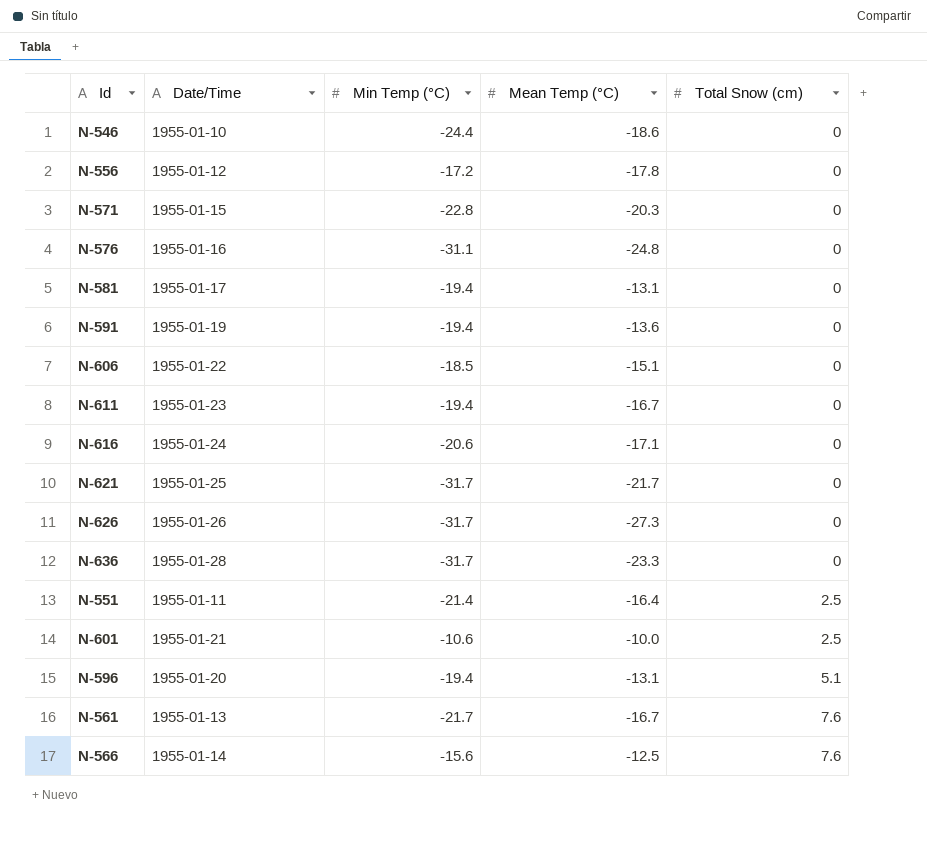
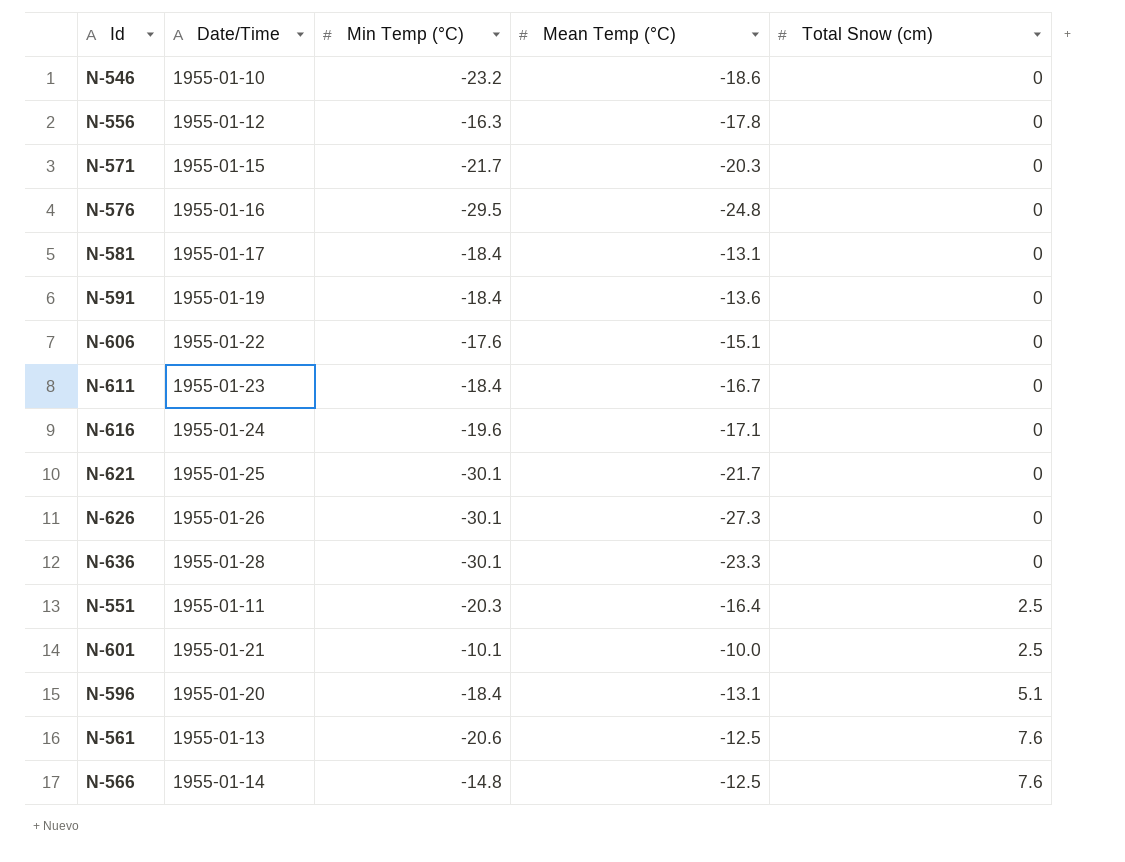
N-546 | Min Temp (°C): -24.4 -> -23.2
N-556 | Min Temp (°C): -17.2 -> -16.3
N-571 | Min Temp (°C): -22.8 -> -21.7
N-576 | Min Temp (°C): -31.1 -> -29.5
N-581 | Min Temp (°C): -19.4 -> -18.4
N-591 | Min Temp (°C): -19.4 -> -18.4
N-606 | Min Temp (°C): -18.5 -> -17.6
N-611 | Min Temp (°C): -19.4 -> -18.4
N-616 | Min Temp (°C): -20.6 -> -19.6
N-621 | Min Temp (°C): -31.7 -> -30.1
N-626 | Min Temp (°C): -31.7 -> -30.1
N-636 | Min Temp (°C): -31.7 -> -30.1
N-551 | Min Temp (°C): -21.4 -> -20.3
N-601 | Min Temp (°C): -10.6 -> -10.1
N-596 | Min Temp (°C): -19.4 -> -18.4
N-561 | Min Temp (°C): -21.7 -> -20.6
N-561 | Mean Temp (°C): -16.7 -> -12.5
N-566 | Min Temp (°C): -15.6 -> -14.8

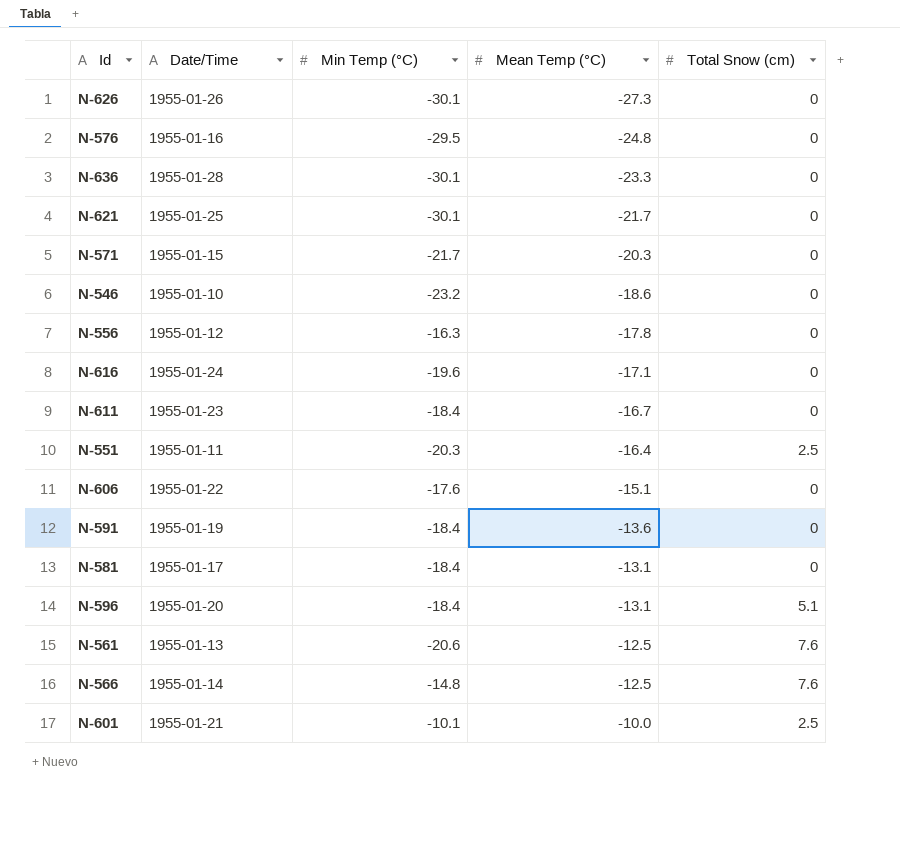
row order: Total Snow (cm) ascending -> Mean Temp (°C) ascending

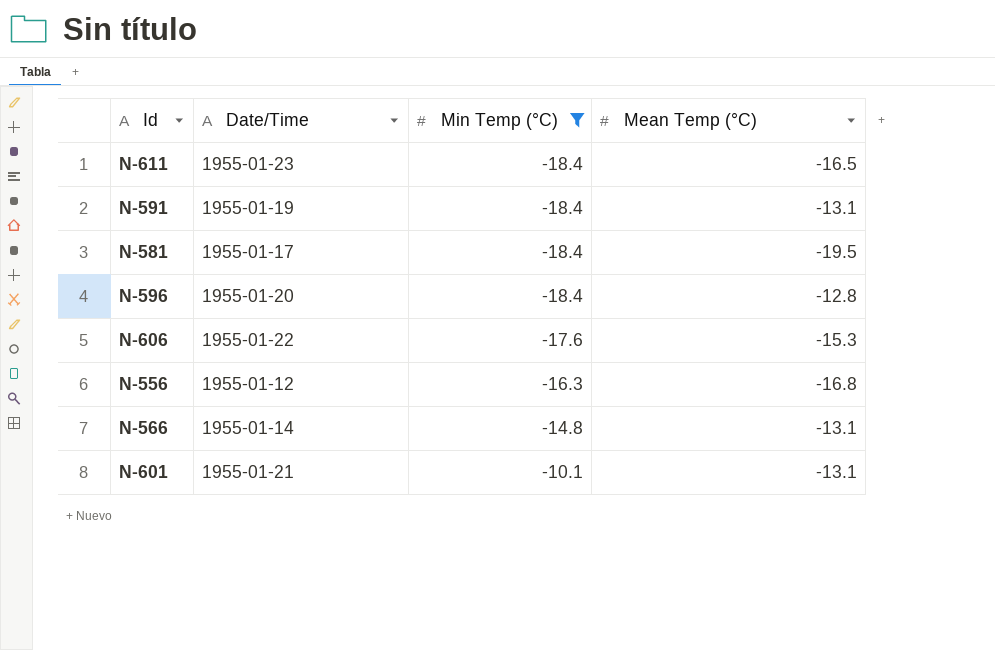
filter: none -> Min Temp (°C) >= -18.4
row order: Mean Temp (°C) ascending -> Min Temp (°C) ascending
column Total Snow (cm) | position: 5 -> none
N-611 | Mean Temp (°C): -16.7 -> -16.5
N-591 | Mean Temp (°C): -13.6 -> -13.1
N-581 | Mean Temp (°C): -13.1 -> -19.5
N-596 | Mean Temp (°C): -13.1 -> -12.8
N-606 | Mean Temp (°C): -15.1 -> -15.3
N-556 | Mean Temp (°C): -17.8 -> -16.8
N-566 | Mean Temp (°C): -12.5 -> -13.1
N-601 | Mean Temp (°C): -10.0 -> -13.1

